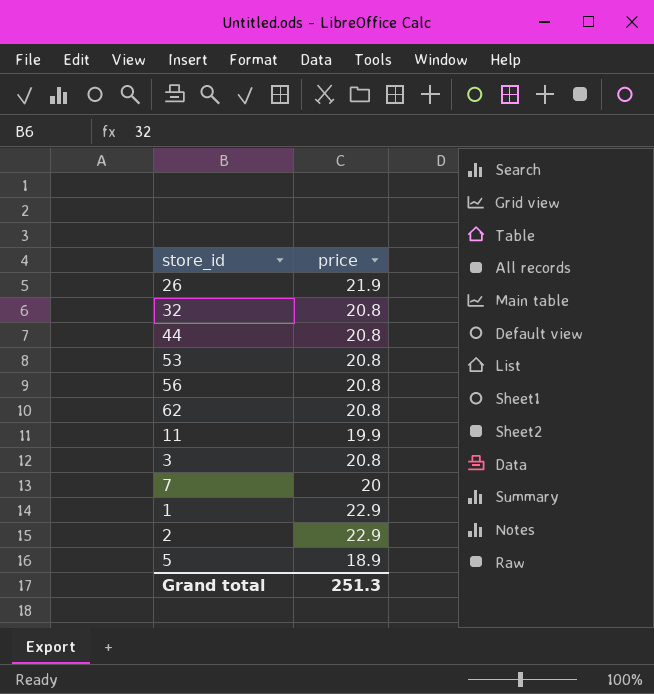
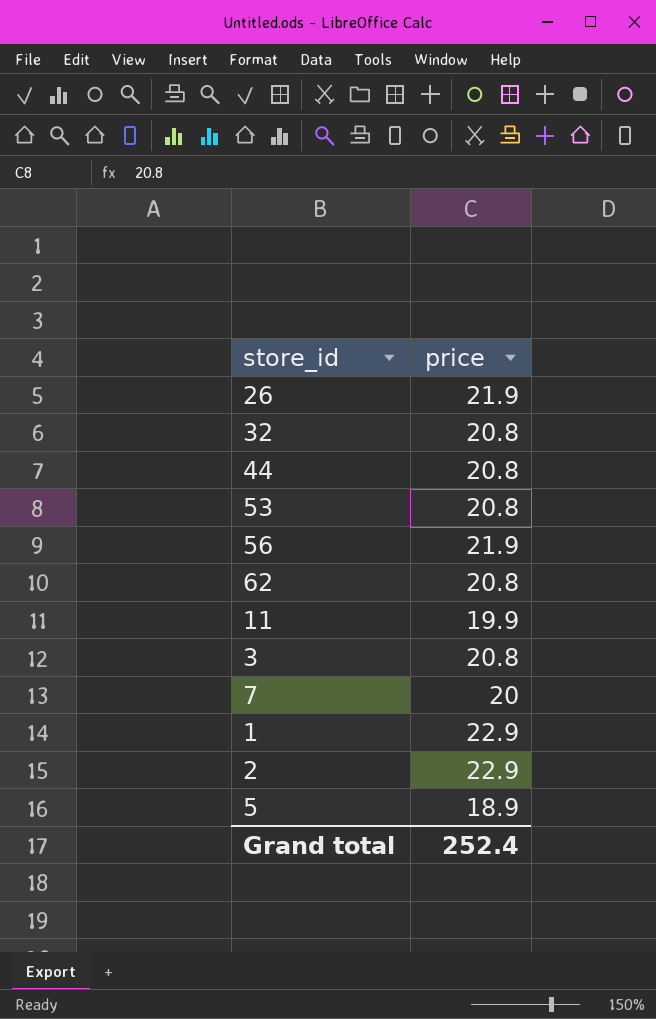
56 | price: 20.8 -> 21.9
Grand total | price: 251.3 -> 252.4

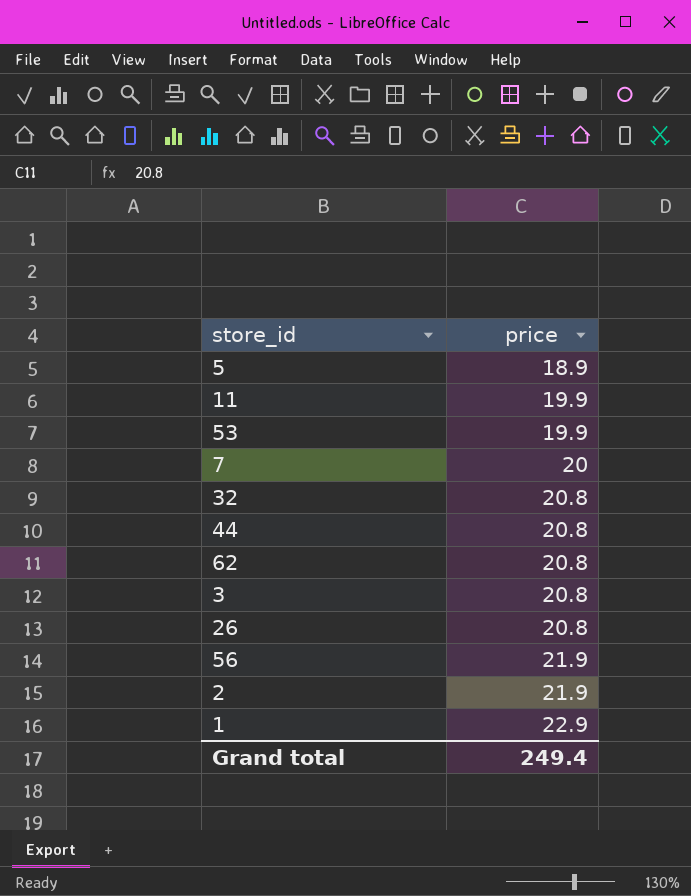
row order: none -> price ascending
53 | price: 20.8 -> 19.9
26 | price: 21.9 -> 20.8
2 | price: 22.9 -> 21.9
Grand total | price: 252.4 -> 249.4

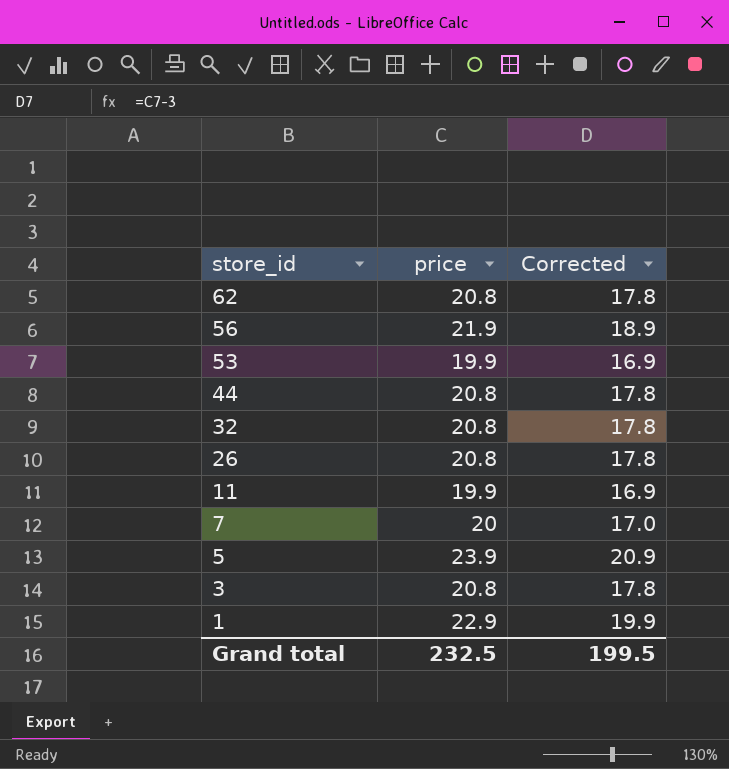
row order: price ascending -> store_id descending
column Corrected | formula: none -> [price] - 3
row 2: 21.9 -> none
5 | price: 18.9 -> 23.9
Grand total | price: 249.4 -> 232.5

